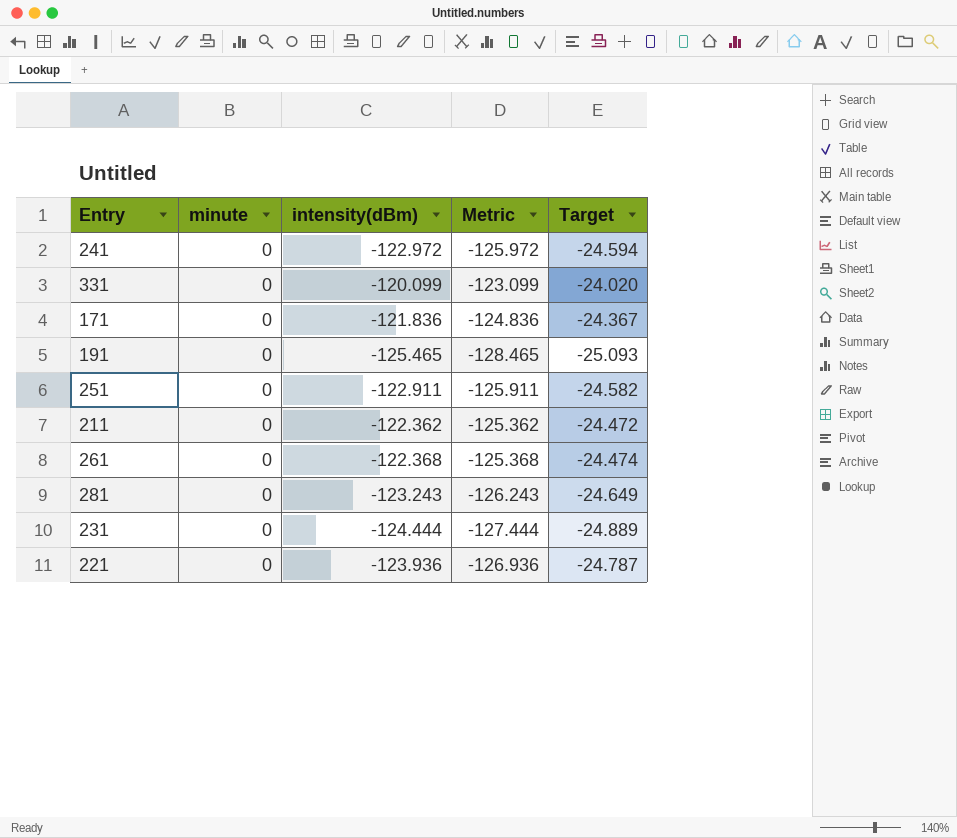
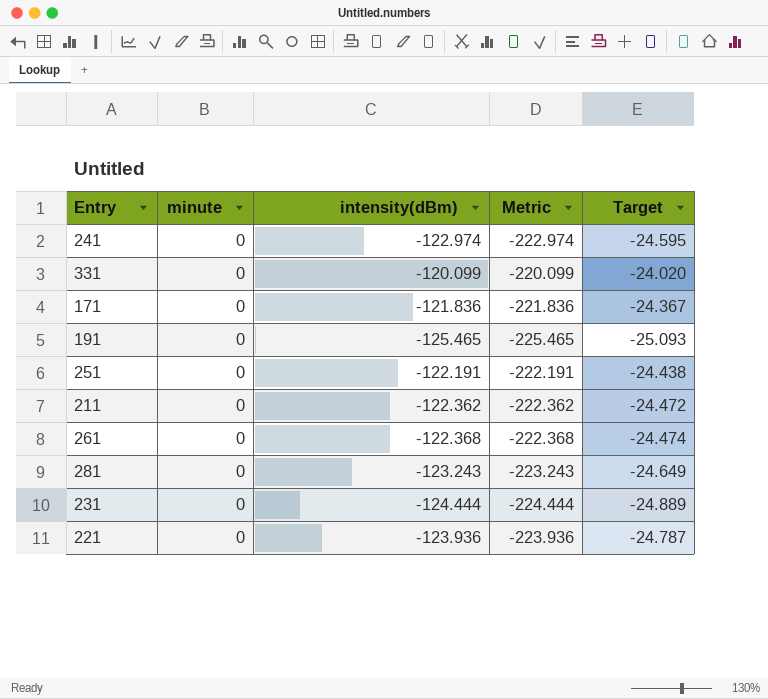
column Metric | formula: [intensity(dBm)] - 3 -> [intensity(dBm)] - 100
241 | intensity(dBm): -122.972 -> -122.974
241 | Target: -24.594 -> -24.595
251 | intensity(dBm): -122.911 -> -122.191
251 | Target: -24.582 -> -24.438

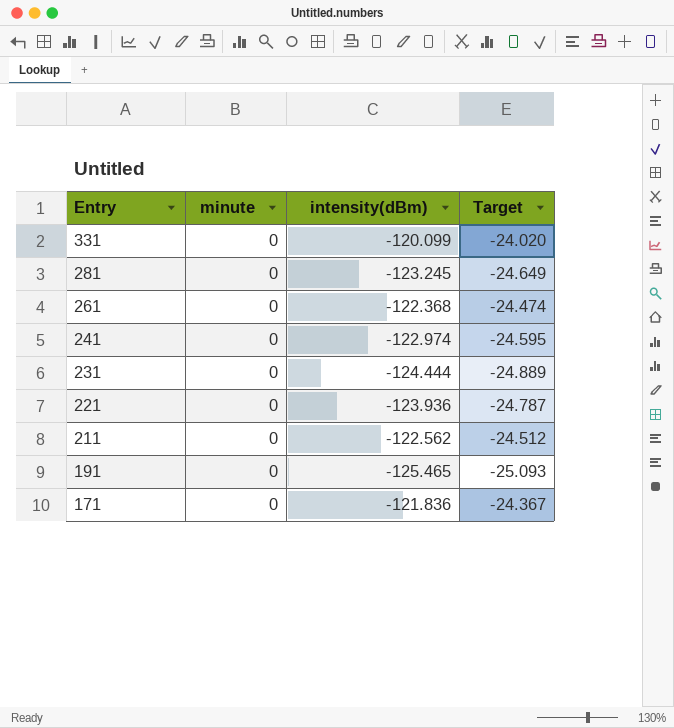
row order: none -> Entry descending
column Metric | formula: [intensity(dBm)] - 100 -> none
row 251: 0 | -122.191 | -222.191 | -24.438 -> none
281 | intensity(dBm): -123.243 -> -123.245
211 | intensity(dBm): -122.362 -> -122.562
211 | Target: -24.472 -> -24.512

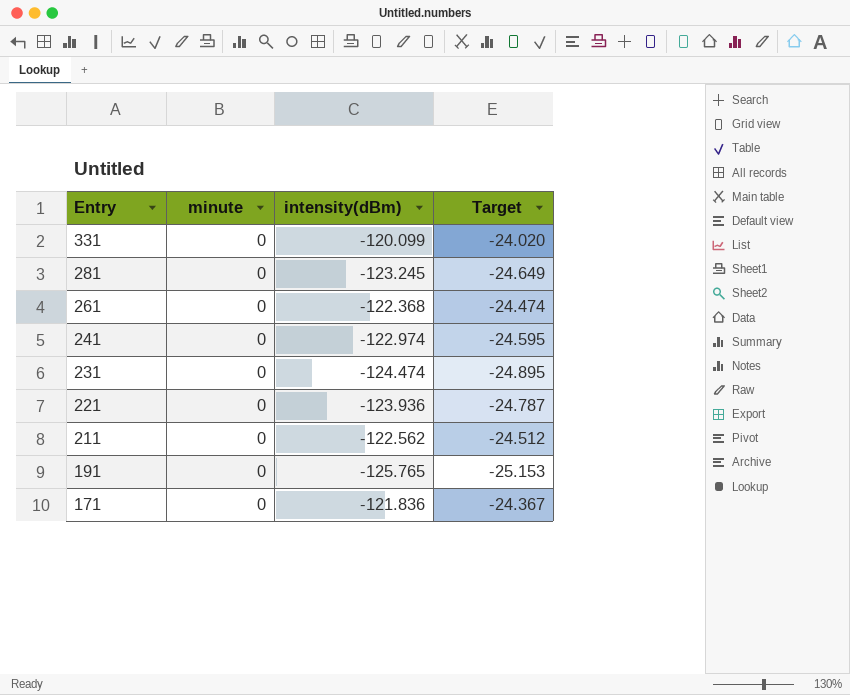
231 | intensity(dBm): -124.444 -> -124.474
231 | Target: -24.889 -> -24.895
191 | intensity(dBm): -125.465 -> -125.765
191 | Target: -25.093 -> -25.153

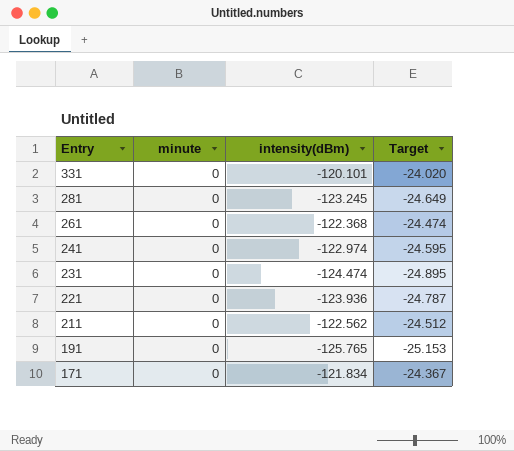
331 | intensity(dBm): -120.099 -> -120.101
171 | intensity(dBm): -121.836 -> -121.834

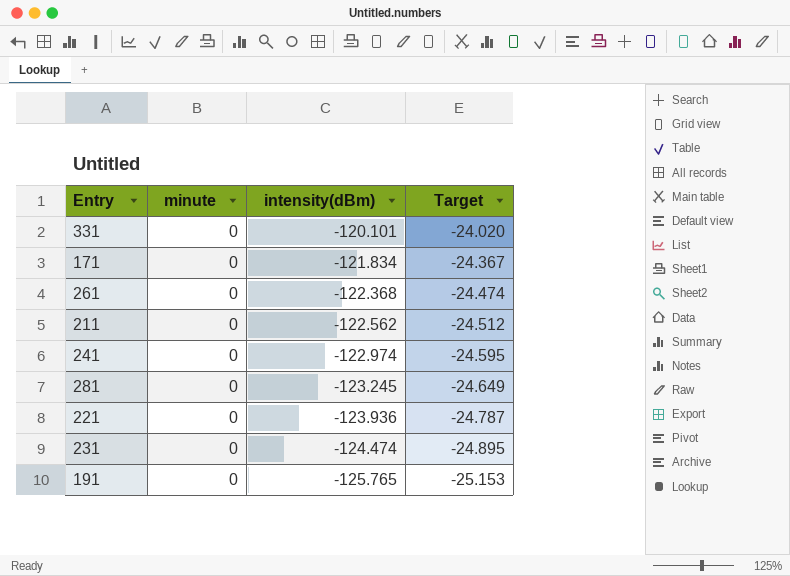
row order: Entry descending -> intensity(dBm) descending

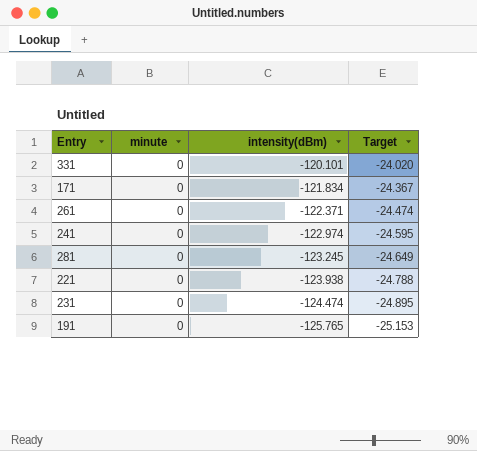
row 211: 0 | -122.562 | -24.512 -> none
261 | intensity(dBm): -122.368 -> -122.371
221 | intensity(dBm): -123.936 -> -123.938
221 | Target: -24.787 -> -24.788

